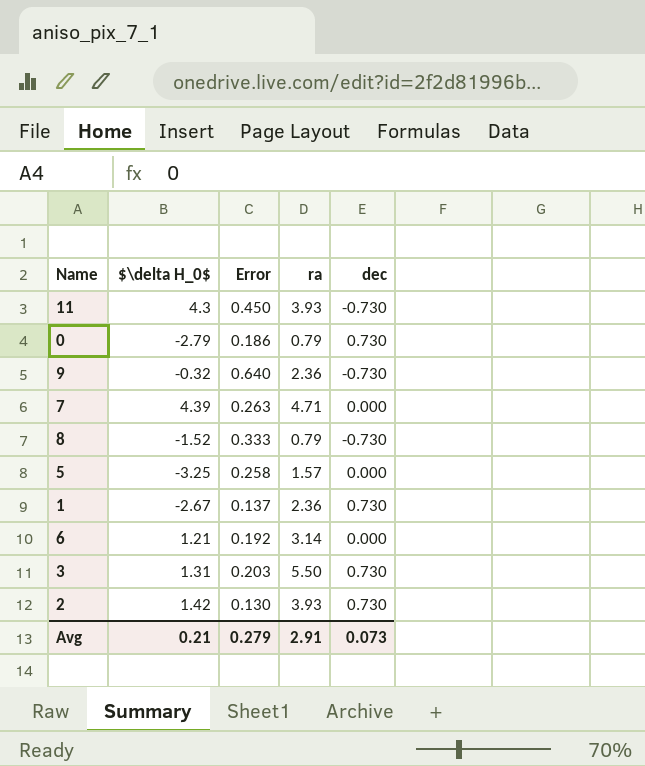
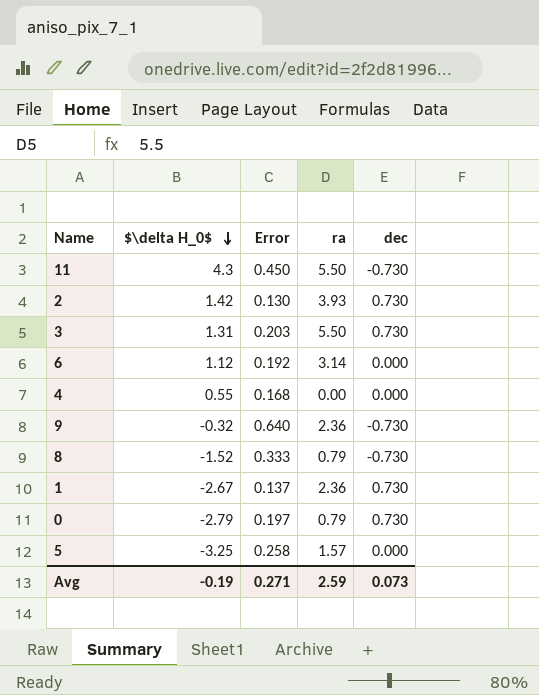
row order: none -> $\delta H_0$ descending
row 7: 4.39 | 0.263 | 4.71 | 0.000 -> none
11 | ra: 3.93 -> 5.50
6 | $\delta H_0$: 1.21 -> 1.12
row 4: none -> 0.55 | 0.168 | 0.00 | 0.000
0 | Error: 0.186 -> 0.197
Avg | $\delta H_0$: 0.21 -> -0.19
Avg | Error: 0.279 -> 0.271
Avg | ra: 2.91 -> 2.59

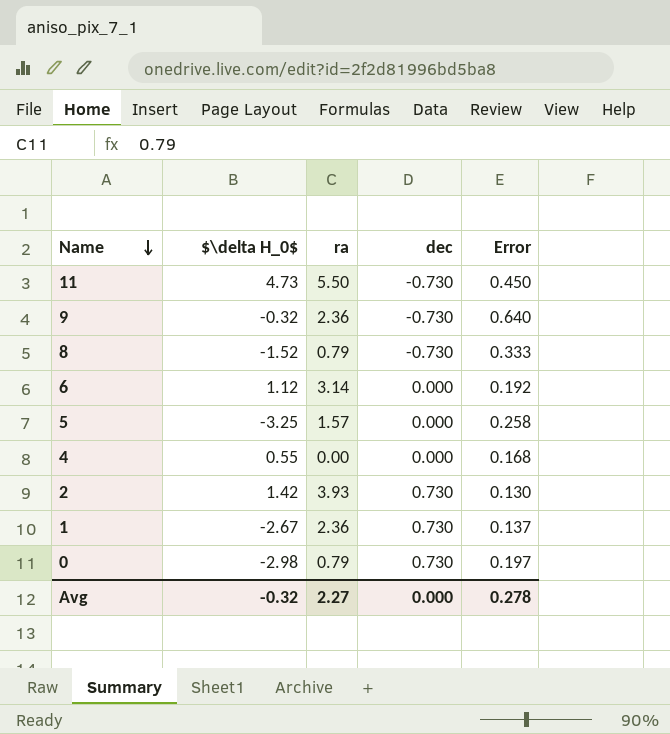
row order: $\delta H_0$ descending -> Name descending
column Error | position: 3 -> 5
row 3: 1.31 | 0.203 | 5.50 | 0.730 -> none
11 | $\delta H_0$: 4.3 -> 4.73
0 | $\delta H_0$: -2.79 -> -2.98
Avg | $\delta H_0$: -0.19 -> -0.32
Avg | ra: 2.59 -> 2.27
Avg | dec: 0.073 -> 0.000
Avg | Error: 0.271 -> 0.278

